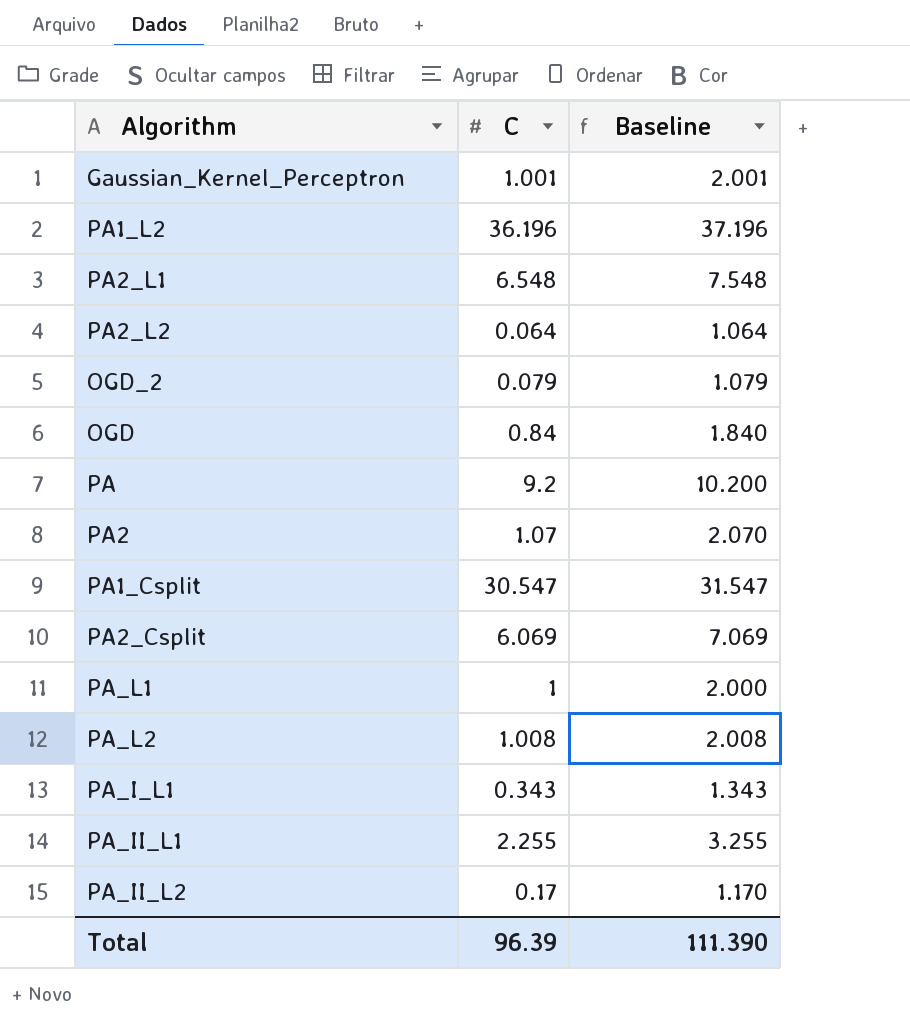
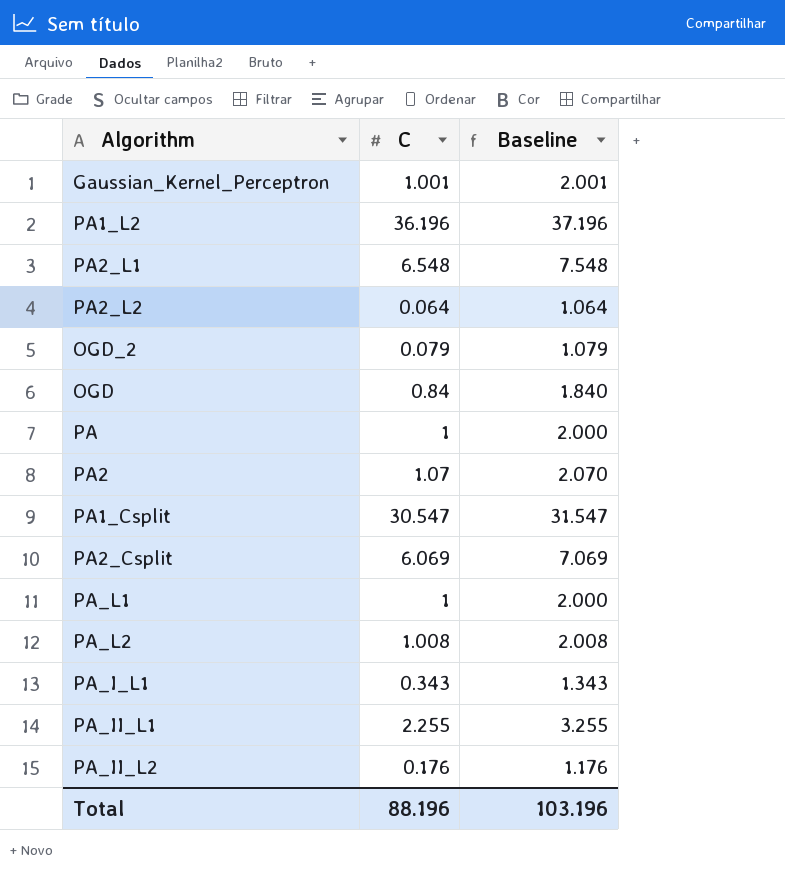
PA | C: 9.2 -> 1
PA | Baseline: 10.200 -> 2.000
PA_II_L2 | C: 0.17 -> 0.176
PA_II_L2 | Baseline: 1.170 -> 1.176
Total | C: 96.39 -> 88.196
Total | Baseline: 111.390 -> 103.196

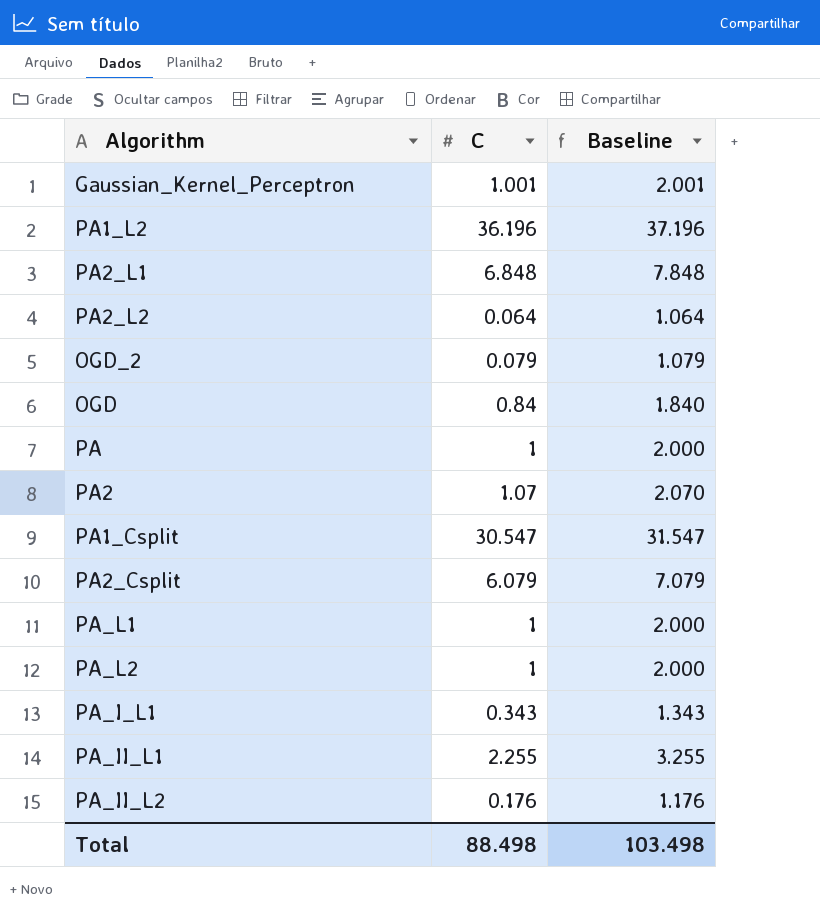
PA2_L1 | C: 6.548 -> 6.848
PA2_L1 | Baseline: 7.548 -> 7.848
PA2_Csplit | C: 6.069 -> 6.079
PA2_Csplit | Baseline: 7.069 -> 7.079
PA_L2 | C: 1.008 -> 1
PA_L2 | Baseline: 2.008 -> 2.000
Total | C: 88.196 -> 88.498
Total | Baseline: 103.196 -> 103.498

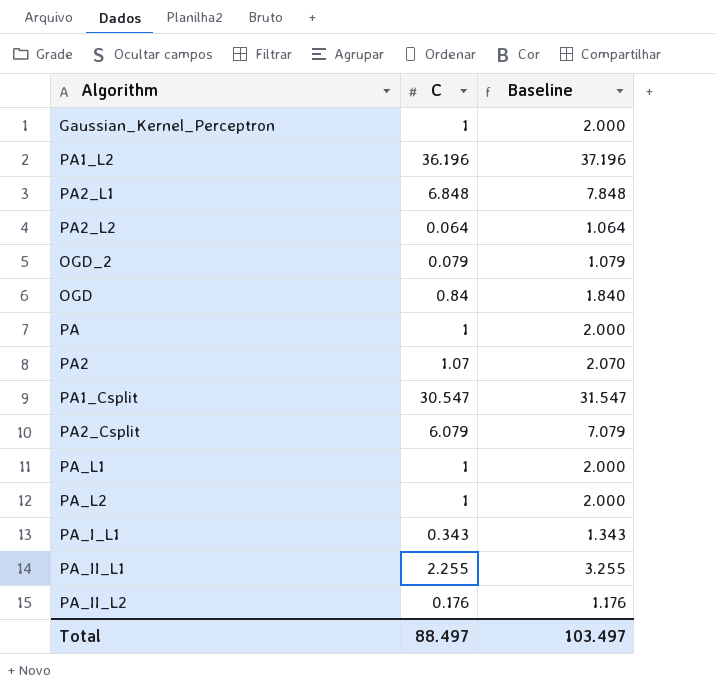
Gaussian_Kernel_Perceptron | C: 1.001 -> 1
Gaussian_Kernel_Perceptron | Baseline: 2.001 -> 2.000
Total | C: 88.498 -> 88.497
Total | Baseline: 103.498 -> 103.497

